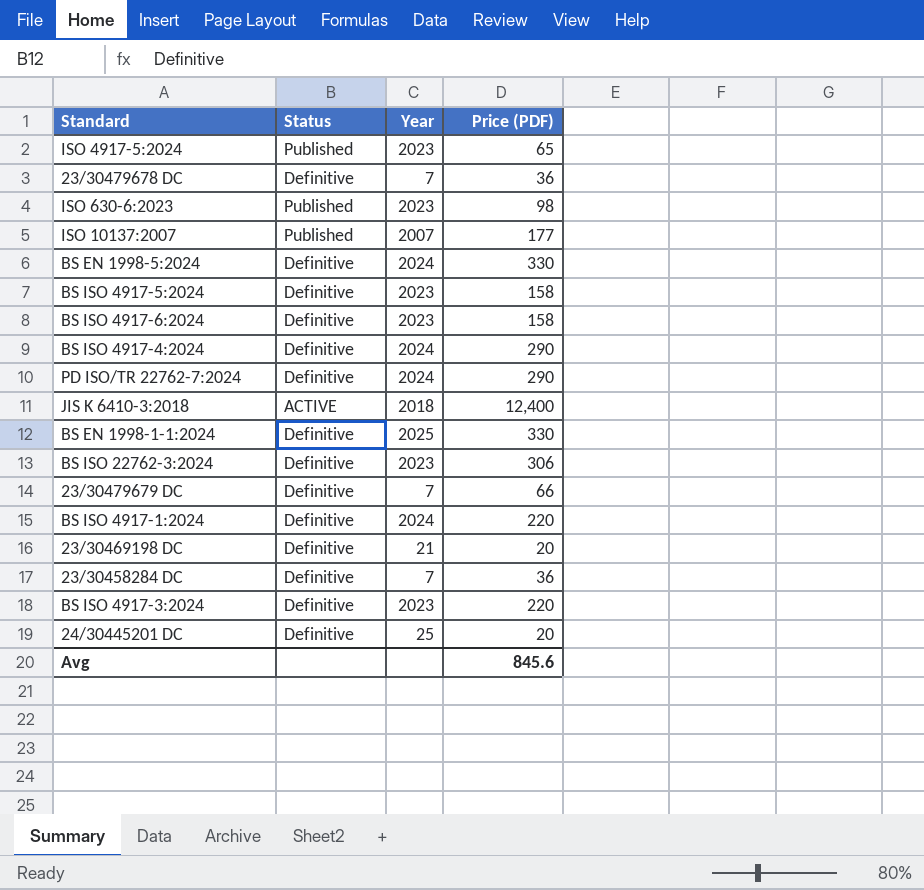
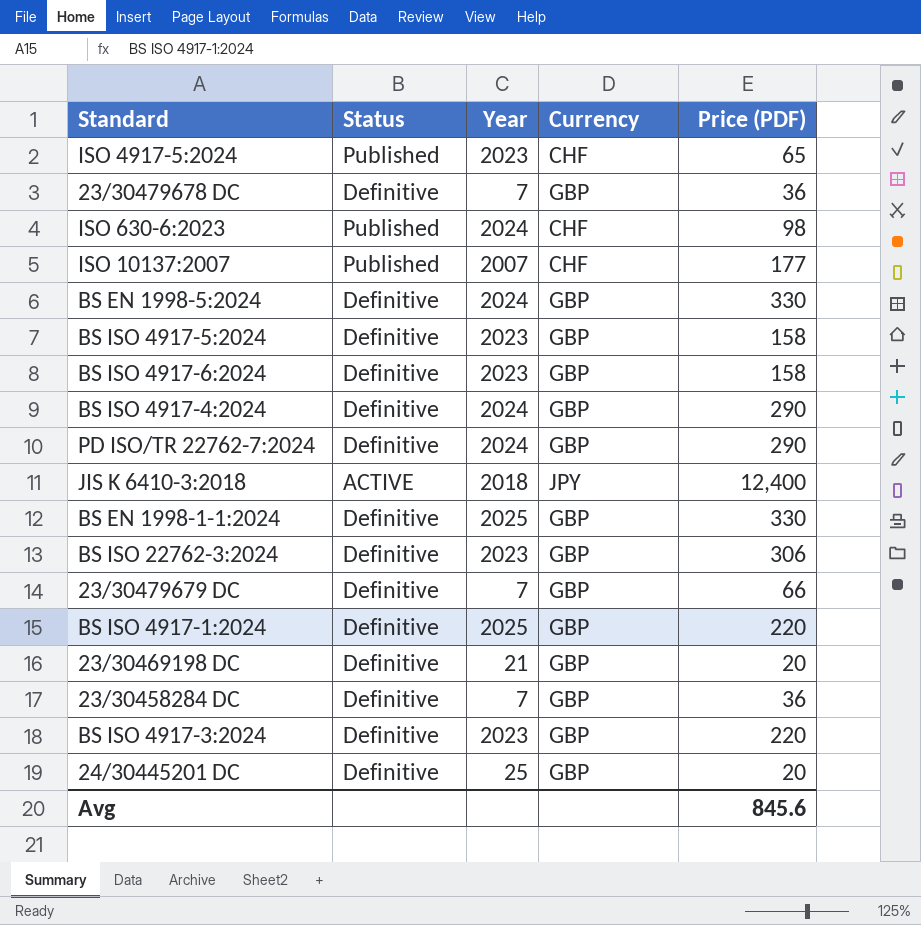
column Currency | position: none -> 4
ISO 630-6:2023 | Year: 2023 -> 2024
BS ISO 4917-1:2024 | Year: 2024 -> 2025

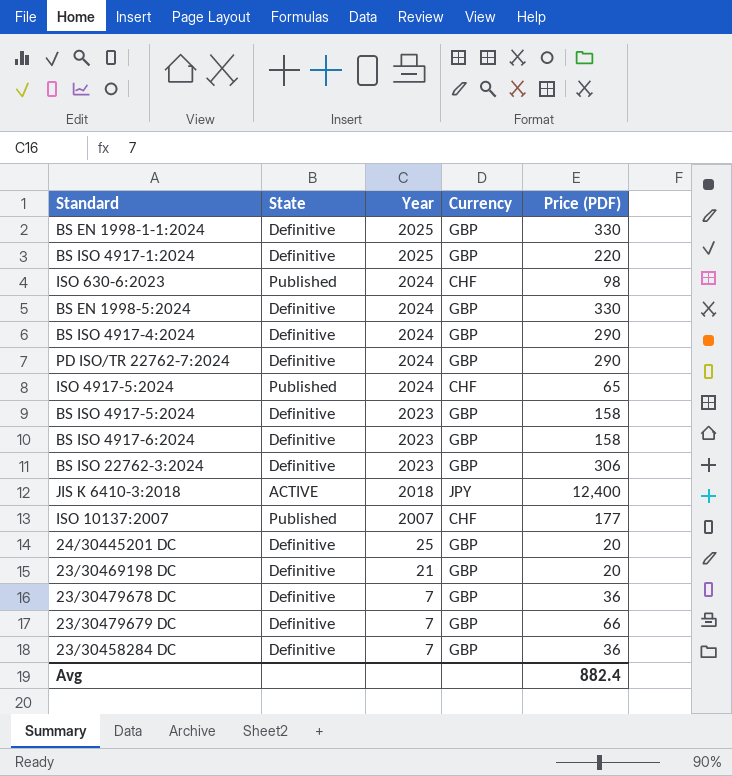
row order: none -> Year descending
column name: Status -> State
row BS ISO 4917-3:2024: Definitive | 2023 | GBP | 220 -> none
ISO 4917-5:2024 | Year: 2023 -> 2024
Avg | Price (PDF): 845.6 -> 882.4

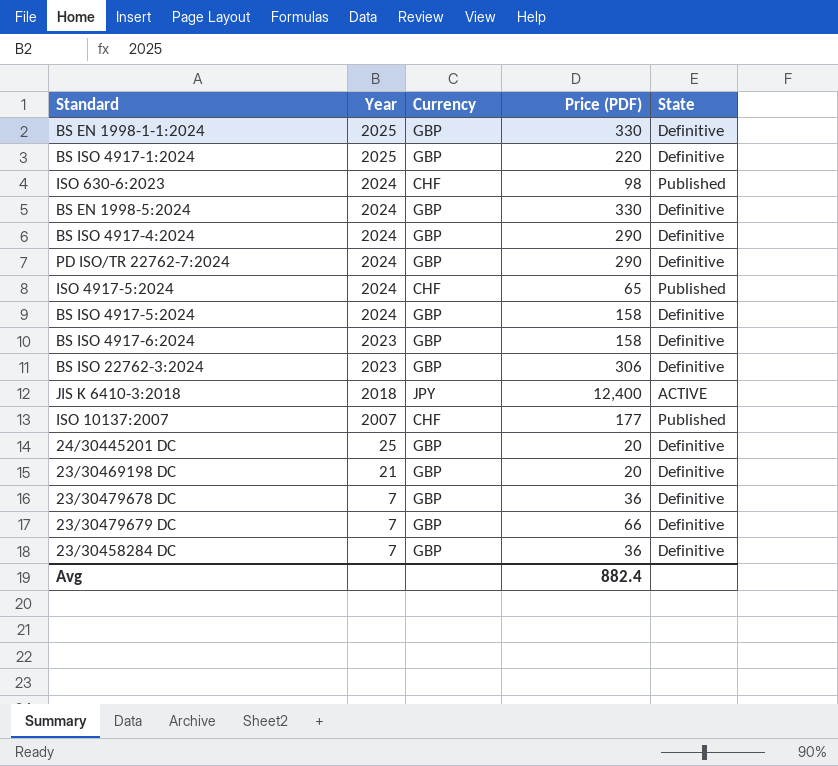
column State | position: 2 -> 5
BS ISO 4917-5:2024 | Year: 2023 -> 2024

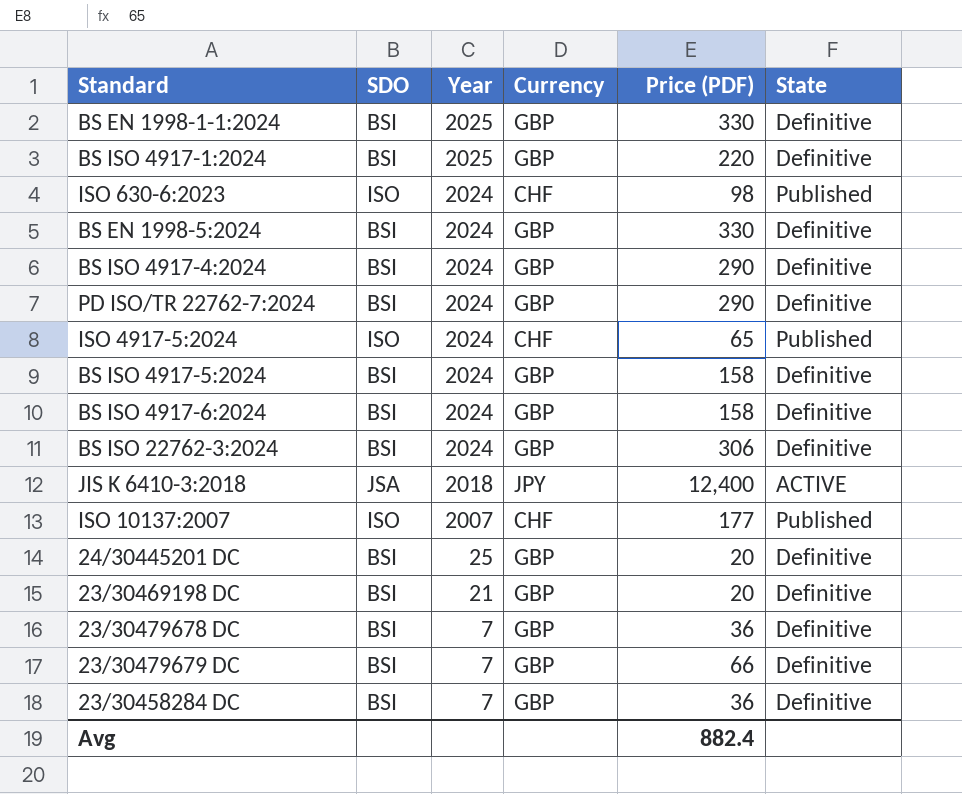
column SDO | position: none -> 2
BS ISO 4917-6:2024 | Year: 2023 -> 2024
BS ISO 22762-3:2024 | Year: 2023 -> 2024

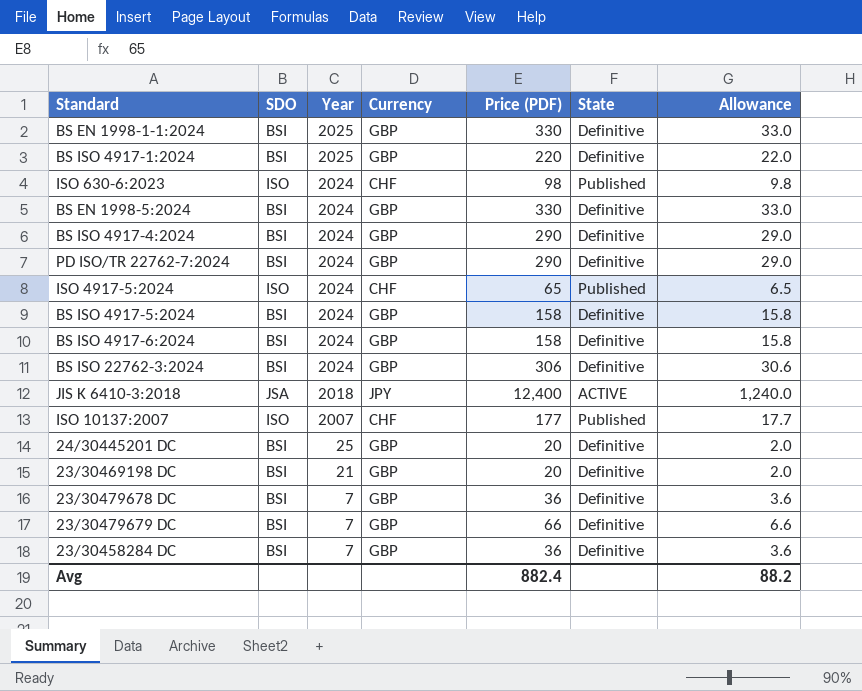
column Allowance | formula: none -> [Price (PDF)] * 0.1

